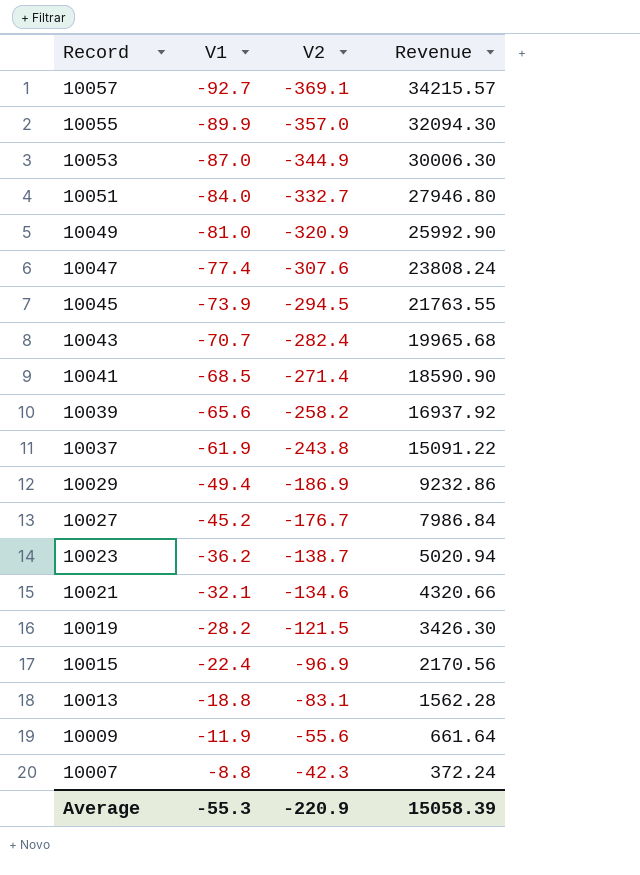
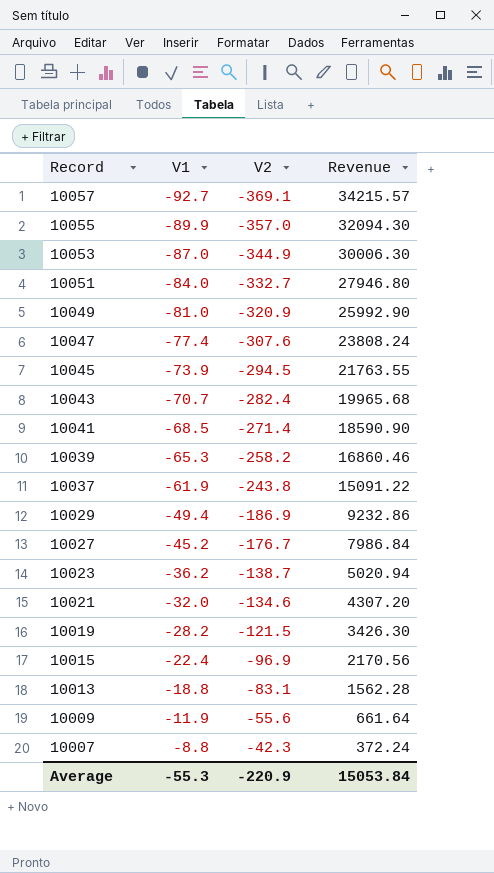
10039 | V1: -65.6 -> -65.3
10039 | Revenue: 16937.92 -> 16860.46
10021 | V1: -32.1 -> -32.0
10021 | Revenue: 4320.66 -> 4307.20
Average | Revenue: 15058.39 -> 15053.84

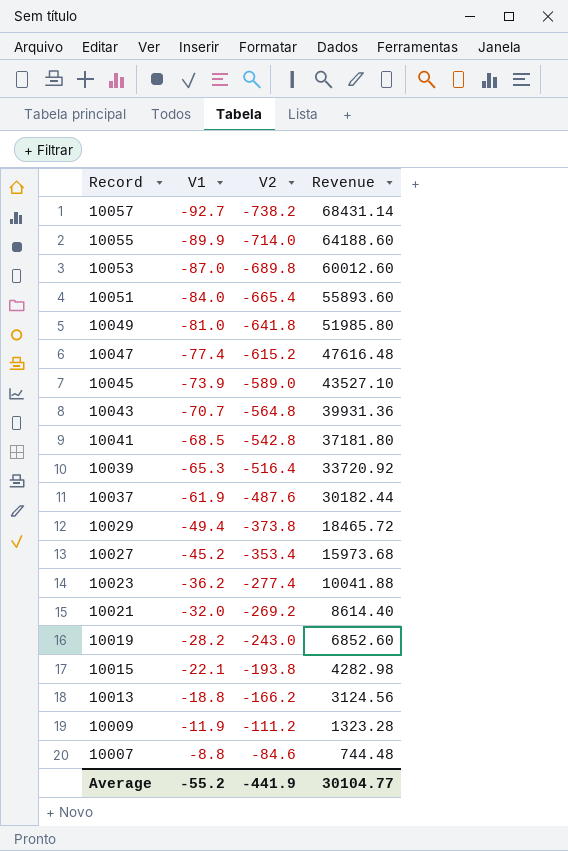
10057 | V2: -369.1 -> -738.2
10057 | Revenue: 34215.57 -> 68431.14
10055 | V2: -357.0 -> -714.0
10055 | Revenue: 32094.30 -> 64188.60
10053 | V2: -344.9 -> -689.8
10053 | Revenue: 30006.30 -> 60012.60
10051 | V2: -332.7 -> -665.4
10051 | Revenue: 27946.80 -> 55893.60
10049 | V2: -320.9 -> -641.8
10049 | Revenue: 25992.90 -> 51985.80
10047 | V2: -307.6 -> -615.2
10047 | Revenue: 23808.24 -> 47616.48
10045 | V2: -294.5 -> -589.0
10045 | Revenue: 21763.55 -> 43527.10
10043 | V2: -282.4 -> -564.8
10043 | Revenue: 19965.68 -> 39931.36
10041 | V2: -271.4 -> -542.8
10041 | Revenue: 18590.90 -> 37181.80
10039 | V2: -258.2 -> -516.4
10039 | Revenue: 16860.46 -> 33720.92
10037 | V2: -243.8 -> -487.6
10037 | Revenue: 15091.22 -> 30182.44
10029 | V2: -186.9 -> -373.8
10029 | Revenue: 9232.86 -> 18465.72
10027 | V2: -176.7 -> -353.4
10027 | Revenue: 7986.84 -> 15973.68
10023 | V2: -138.7 -> -277.4
10023 | Revenue: 5020.94 -> 10041.88
10021 | V2: -134.6 -> -269.2
10021 | Revenue: 4307.20 -> 8614.40
10019 | V2: -121.5 -> -243.0
10019 | Revenue: 3426.30 -> 6852.60
10015 | V1: -22.4 -> -22.1
10015 | V2: -96.9 -> -193.8
10015 | Revenue: 2170.56 -> 4282.98
10013 | V2: -83.1 -> -166.2
10013 | Revenue: 1562.28 -> 3124.56
10009 | V2: -55.6 -> -111.2
10009 | Revenue: 661.64 -> 1323.28
10007 | V2: -42.3 -> -84.6
10007 | Revenue: 372.24 -> 744.48
Average | V1: -55.3 -> -55.2
Average | V2: -220.9 -> -441.9
Average | Revenue: 15053.84 -> 30104.77

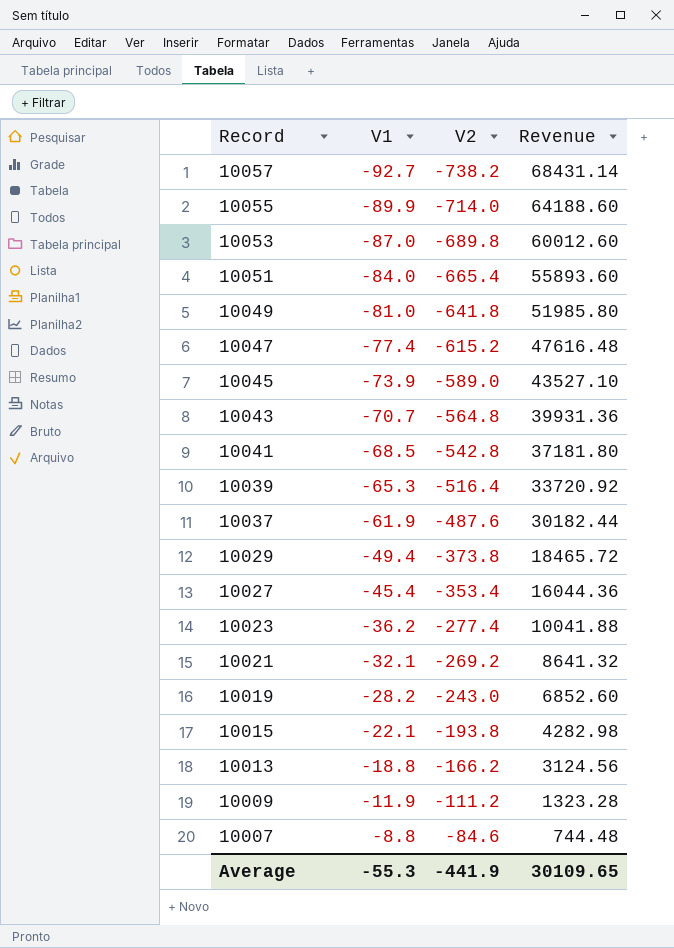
10027 | V1: -45.2 -> -45.4
10027 | Revenue: 15973.68 -> 16044.36
10021 | V1: -32.0 -> -32.1
10021 | Revenue: 8614.40 -> 8641.32
Average | V1: -55.2 -> -55.3
Average | Revenue: 30104.77 -> 30109.65

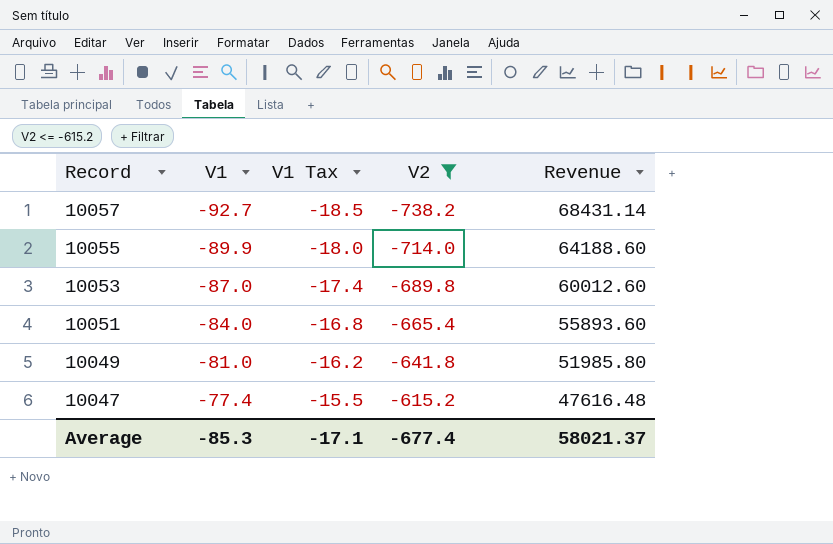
filter: none -> V2 <= -615.2
column V1 Tax | formula: none -> [V1] * 0.2
Average | V1: -55.3 -> -85.3
Average | V2: -441.9 -> -677.4
Average | Revenue: 30109.65 -> 58021.37

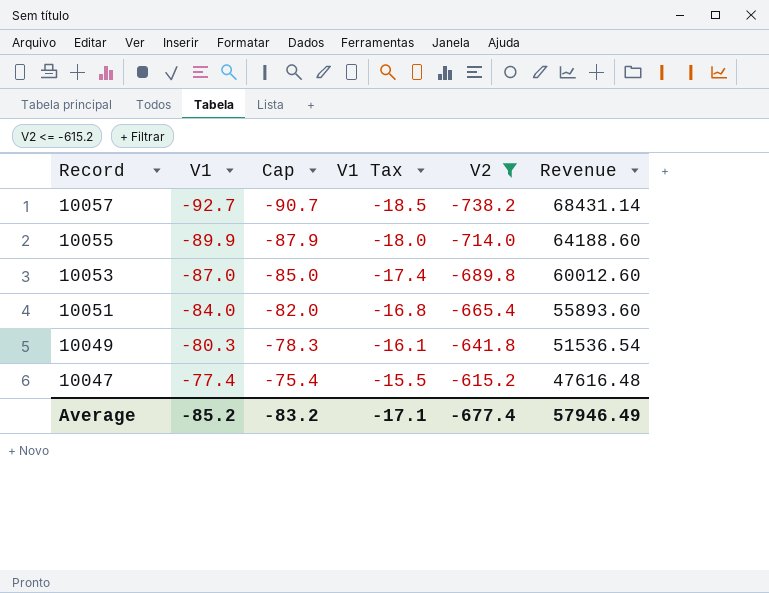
column Cap | formula: none -> [V1] + 2
10049 | V1: -81.0 -> -80.3
10049 | V1 Tax: -16.2 -> -16.1
10049 | Revenue: 51985.80 -> 51536.54
Average | V1: -85.3 -> -85.2
Average | Revenue: 58021.37 -> 57946.49

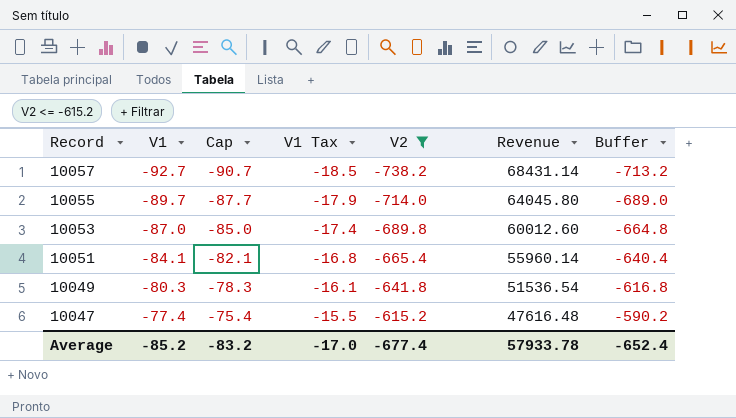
column Buffer | formula: none -> [V2] + 25
10055 | V1: -89.9 -> -89.7
10055 | Cap: -87.9 -> -87.7
10055 | V1 Tax: -18.0 -> -17.9
10055 | Revenue: 64188.60 -> 64045.80
10051 | V1: -84.0 -> -84.1
10051 | Cap: -82.0 -> -82.1
10051 | Revenue: 55893.60 -> 55960.14
Average | V1 Tax: -17.1 -> -17.0
Average | Revenue: 57946.49 -> 57933.78

